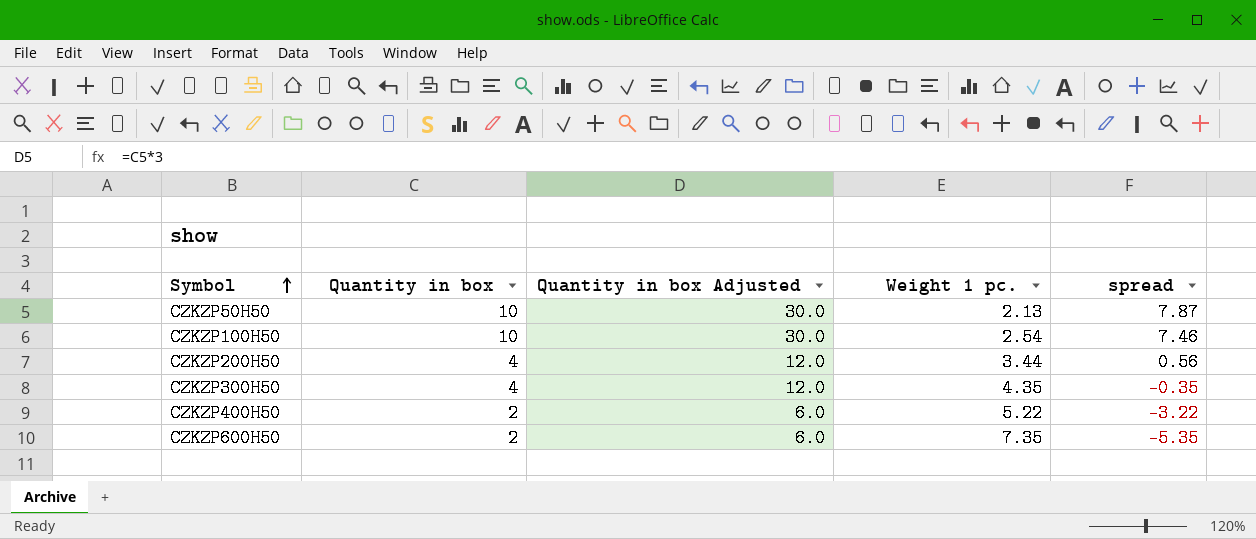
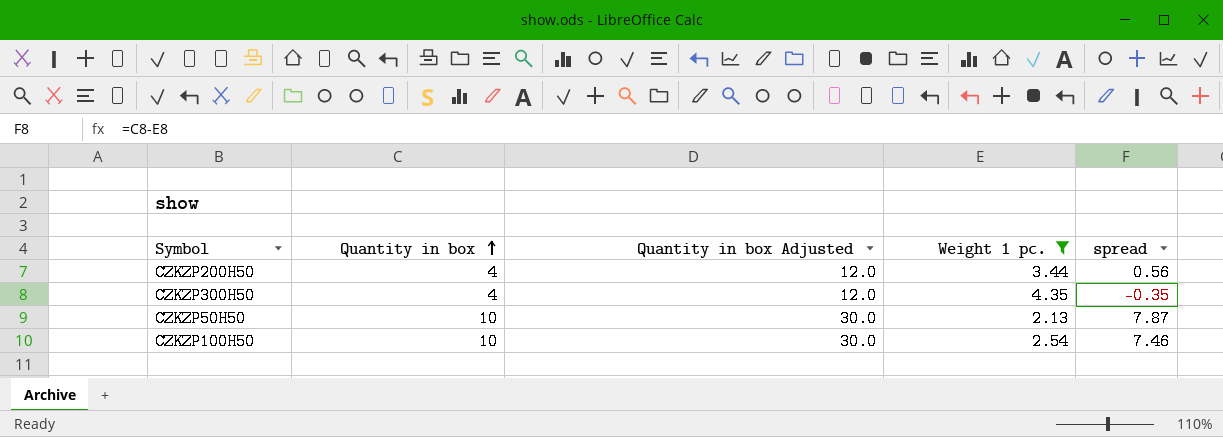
filter: none -> Weight 1 pc. <= 4.35
row order: Symbol ascending -> Quantity in box ascending

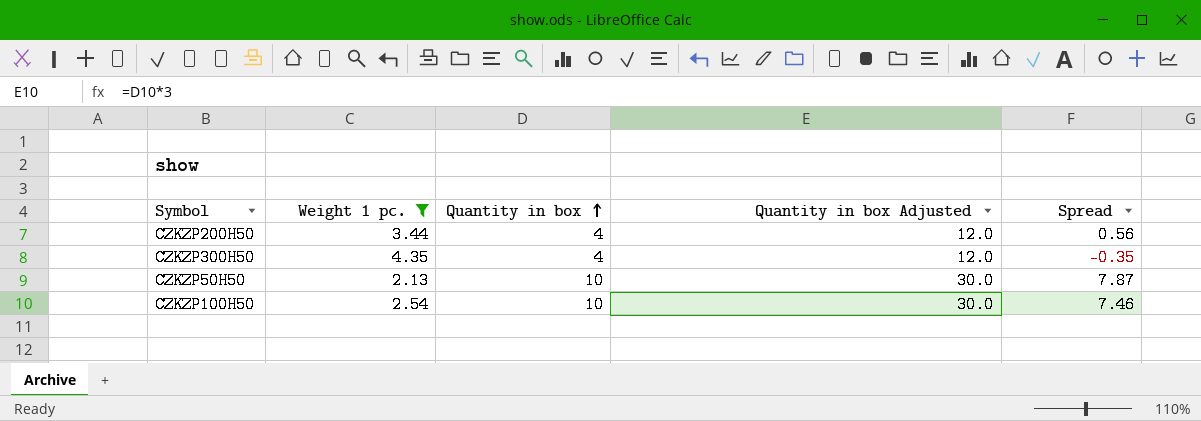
column Weight 1 pc. | position: 4 -> 2
column name: spread -> Spread

